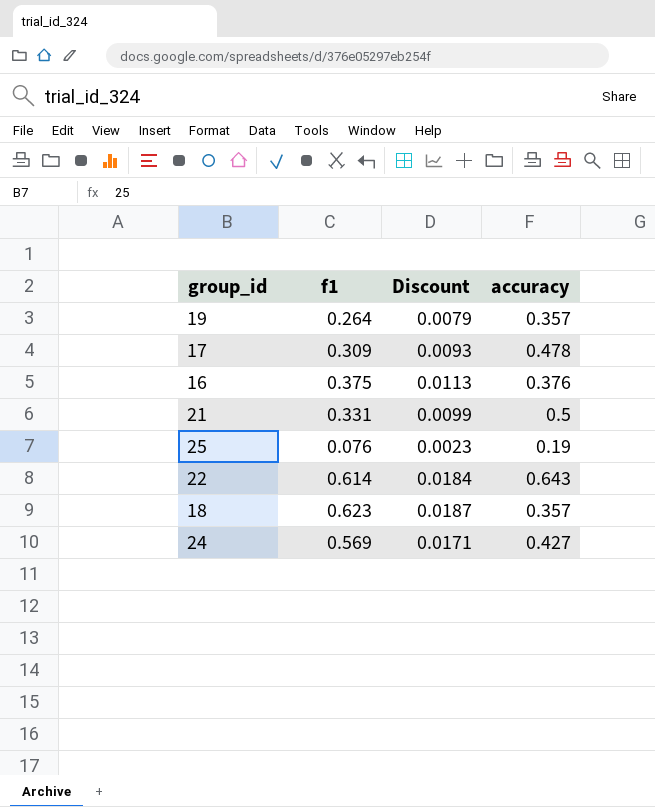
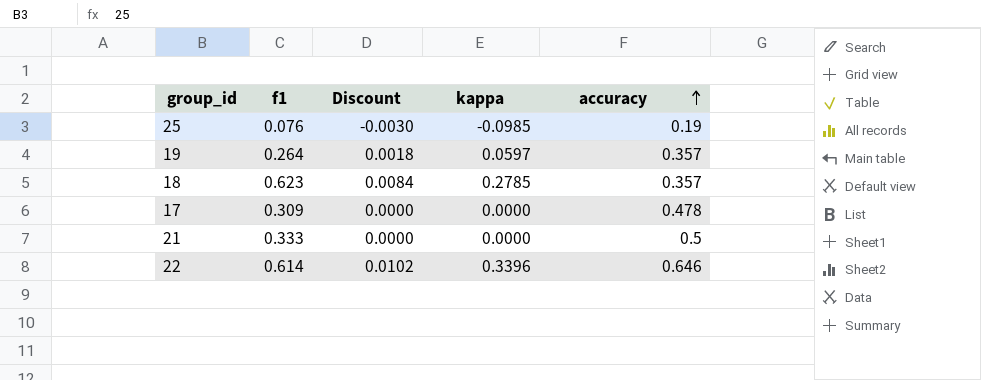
row order: none -> accuracy ascending
column Discount | formula: [f1] * 0.03 -> [kappa] * 0.03
column kappa | position: none -> 4
row 16: 0.375 | 0.0113 | 0.376 -> none
row 24: 0.569 | 0.0171 | 0.427 -> none
21 | f1: 0.331 -> 0.333
22 | accuracy: 0.643 -> 0.646

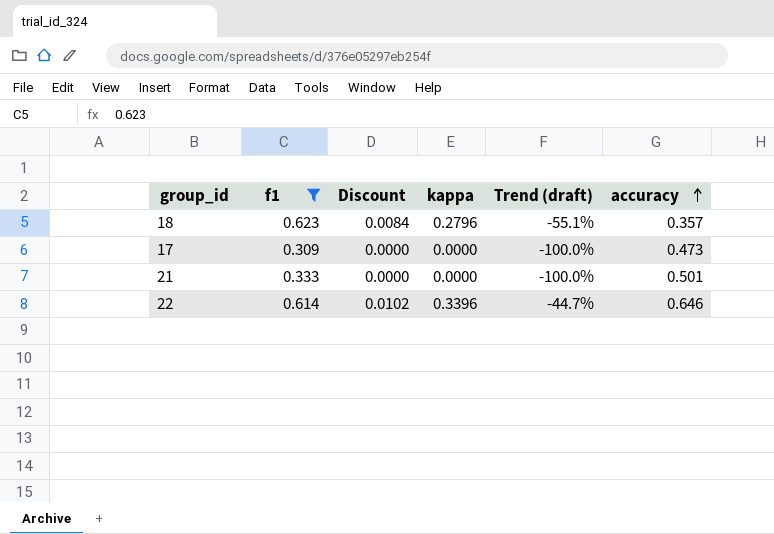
filter: none -> f1 >= 0.309
column Trend (draft) | formula: none -> ([kappa] - [f1]) / [f1]
18 | kappa: 0.2785 -> 0.2796
17 | accuracy: 0.478 -> 0.473
21 | accuracy: 0.5 -> 0.501

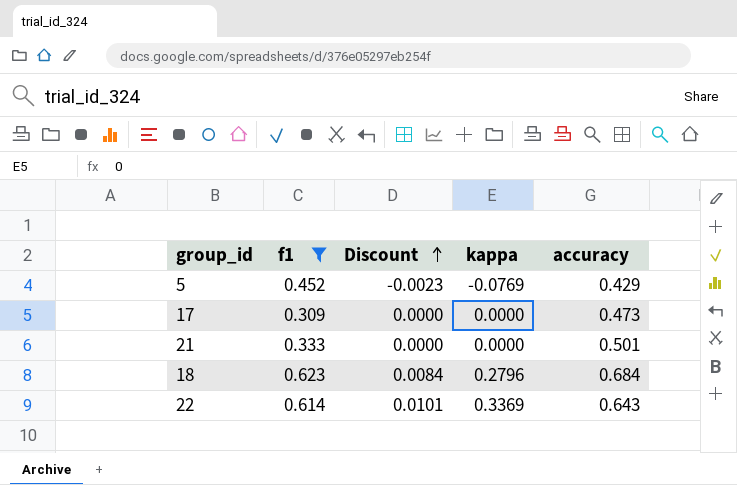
row order: accuracy ascending -> Discount ascending
column Trend (draft) | formula: ([kappa] - [f1]) / [f1] -> none
row 5: none -> 0.452 | -0.0023 | -0.0769 | 0.429
18 | accuracy: 0.357 -> 0.684
22 | Discount: 0.0102 -> 0.0101
22 | kappa: 0.3396 -> 0.3369
22 | accuracy: 0.646 -> 0.643

